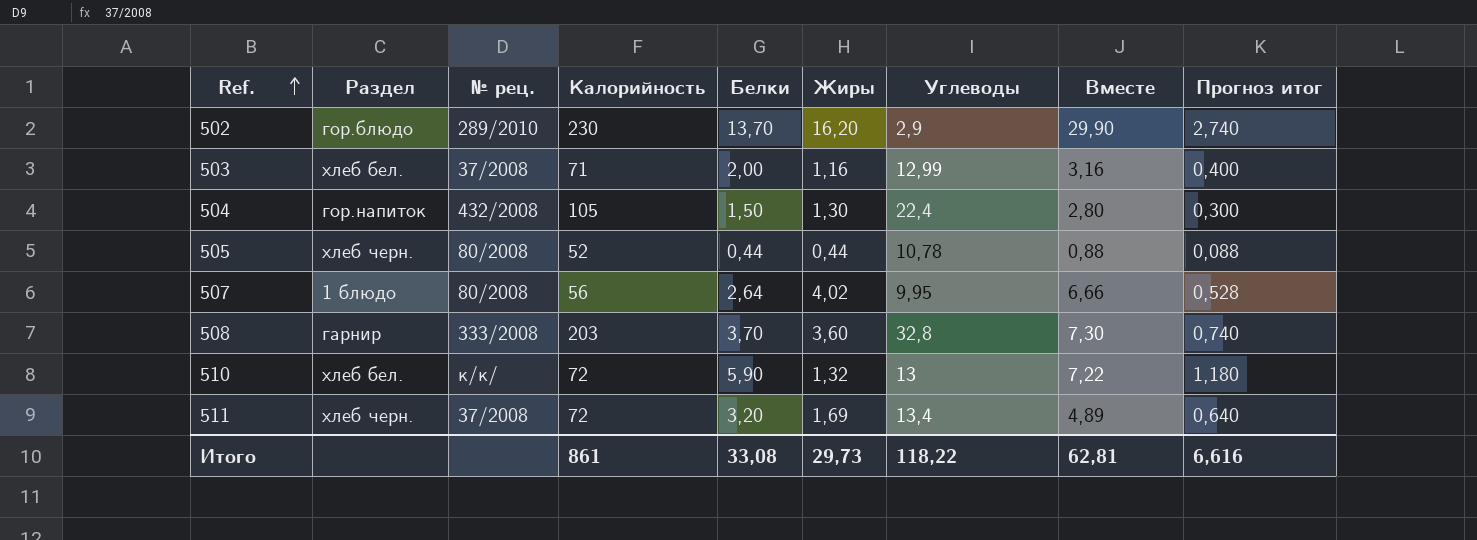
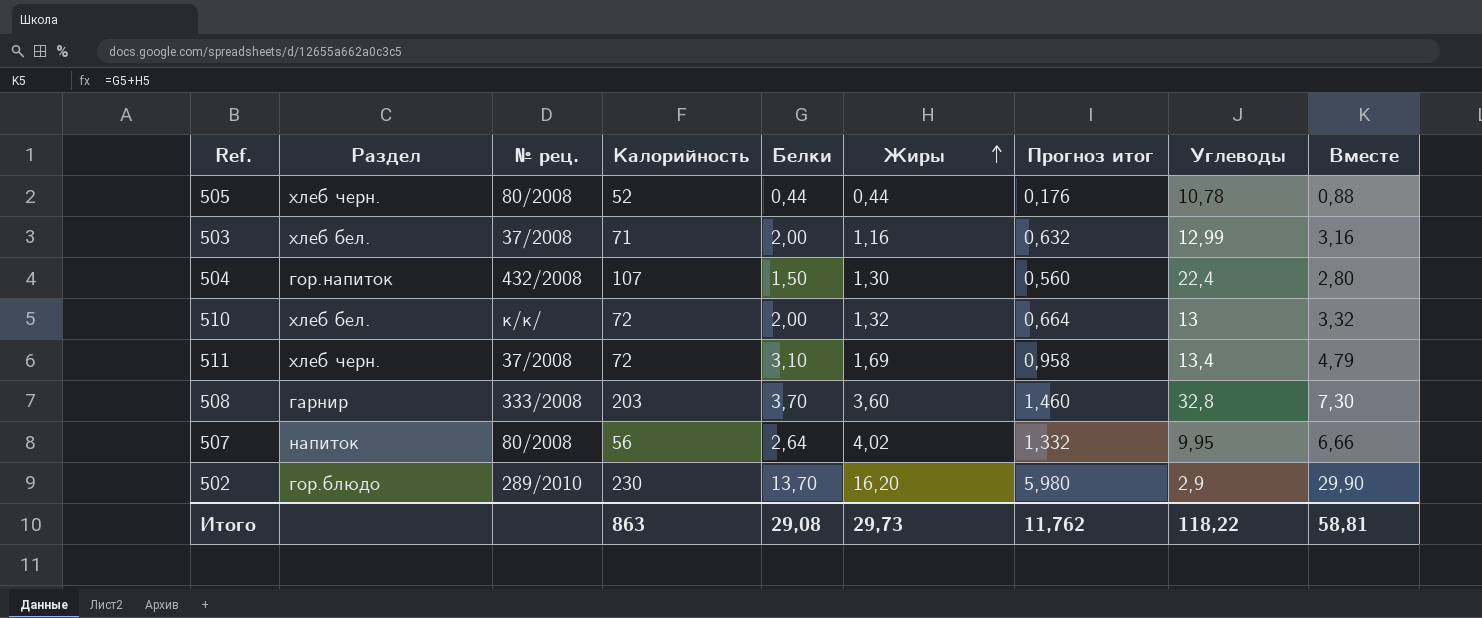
row order: Ref. ascending -> Жиры ascending
column Прогноз итог | formula: [Белки] * 0,2 -> [Вместе] * 0,2
column Прогноз итог | position: 9 -> 7
504 | Калорийность: 105 -> 107
510 | Белки: 5,90 -> 2,00
510 | Вместе: 7,22 -> 3,32
511 | Белки: 3,20 -> 3,10
511 | Вместе: 4,89 -> 4,79
507 | Раздел: 1 блюдо -> напиток
Итого | Калорийность: 861 -> 863
Итого | Белки: 33,08 -> 29,08
Итого | Прогноз итог: 6,616 -> 11,762
Итого | Вместе: 62,81 -> 58,81

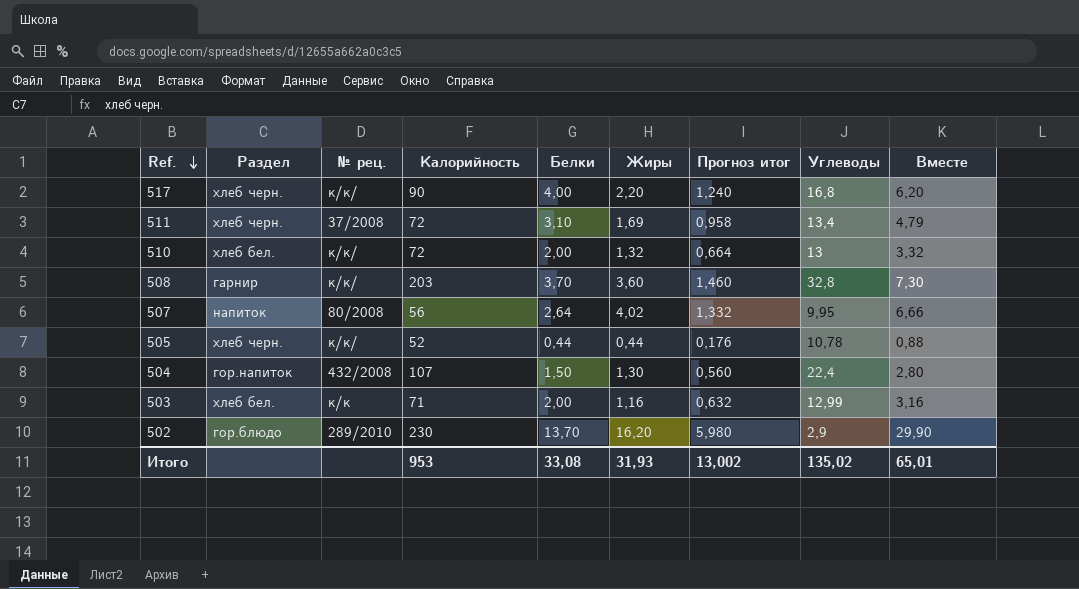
row order: Жиры ascending -> Ref. descending
row 517: none -> хлеб черн. | к/к/ | 90 | 4,00 | 2,20 | 1,240 | 16,8 | 6,20
508 | № рец.: 333/2008 -> к/к/
505 | № рец.: 80/2008 -> к/к/
503 | № рец.: 37/2008 -> к/к
Итого | Калорийность: 863 -> 953
Итого | Белки: 29,08 -> 33,08
Итого | Жиры: 29,73 -> 31,93
Итого | Прогноз итог: 11,762 -> 13,002
Итого | Углеводы: 118,22 -> 135,02
Итого | Вместе: 58,81 -> 65,01

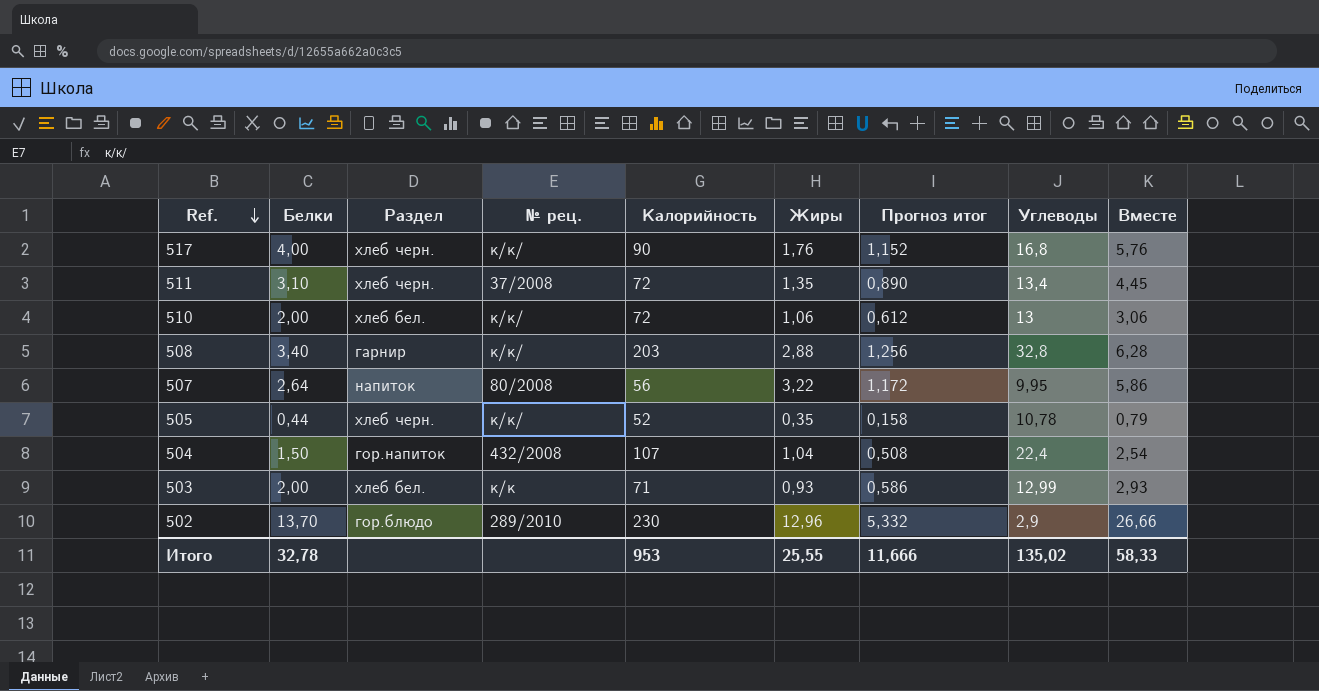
column Белки | position: 5 -> 2
517 | Жиры: 2,20 -> 1,76
517 | Прогноз итог: 1,240 -> 1,152
517 | Вместе: 6,20 -> 5,76
511 | Жиры: 1,69 -> 1,35
511 | Прогноз итог: 0,958 -> 0,890
511 | Вместе: 4,79 -> 4,45
510 | Жиры: 1,32 -> 1,06
510 | Прогноз итог: 0,664 -> 0,612
510 | Вместе: 3,32 -> 3,06
508 | Белки: 3,70 -> 3,40
508 | Жиры: 3,60 -> 2,88
508 | Прогноз итог: 1,460 -> 1,256
508 | Вместе: 7,30 -> 6,28
507 | Жиры: 4,02 -> 3,22
507 | Прогноз итог: 1,332 -> 1,172
507 | Вместе: 6,66 -> 5,86
505 | Жиры: 0,44 -> 0,35
505 | Прогноз итог: 0,176 -> 0,158
505 | Вместе: 0,88 -> 0,79
504 | Жиры: 1,30 -> 1,04
504 | Прогноз итог: 0,560 -> 0,508
504 | Вместе: 2,80 -> 2,54
503 | Жиры: 1,16 -> 0,93
503 | Прогноз итог: 0,632 -> 0,586
503 | Вместе: 3,16 -> 2,93
502 | Жиры: 16,20 -> 12,96
502 | Прогноз итог: 5,980 -> 5,332
502 | Вместе: 29,90 -> 26,66
Итого | Белки: 33,08 -> 32,78
Итого | Жиры: 31,93 -> 25,55
Итого | Прогноз итог: 13,002 -> 11,666
Итого | Вместе: 65,01 -> 58,33

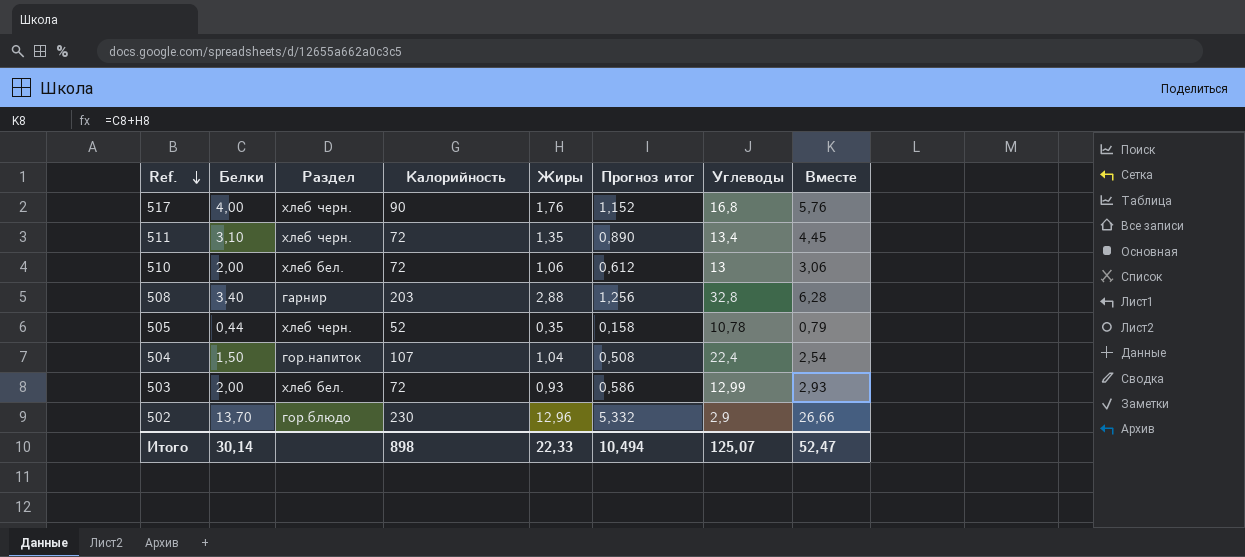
column № рец. | position: 4 -> none
row 507: 2,64 | напиток | 80/2008 | 56 | 3,22 | 1,172 | 9,95 | 5,86 -> none
503 | Калорийность: 71 -> 72
Итого | Белки: 32,78 -> 30,14
Итого | Калорийность: 953 -> 898
Итого | Жиры: 25,55 -> 22,33
Итого | Прогноз итог: 11,666 -> 10,494
Итого | Углеводы: 135,02 -> 125,07
Итого | Вместе: 58,33 -> 52,47

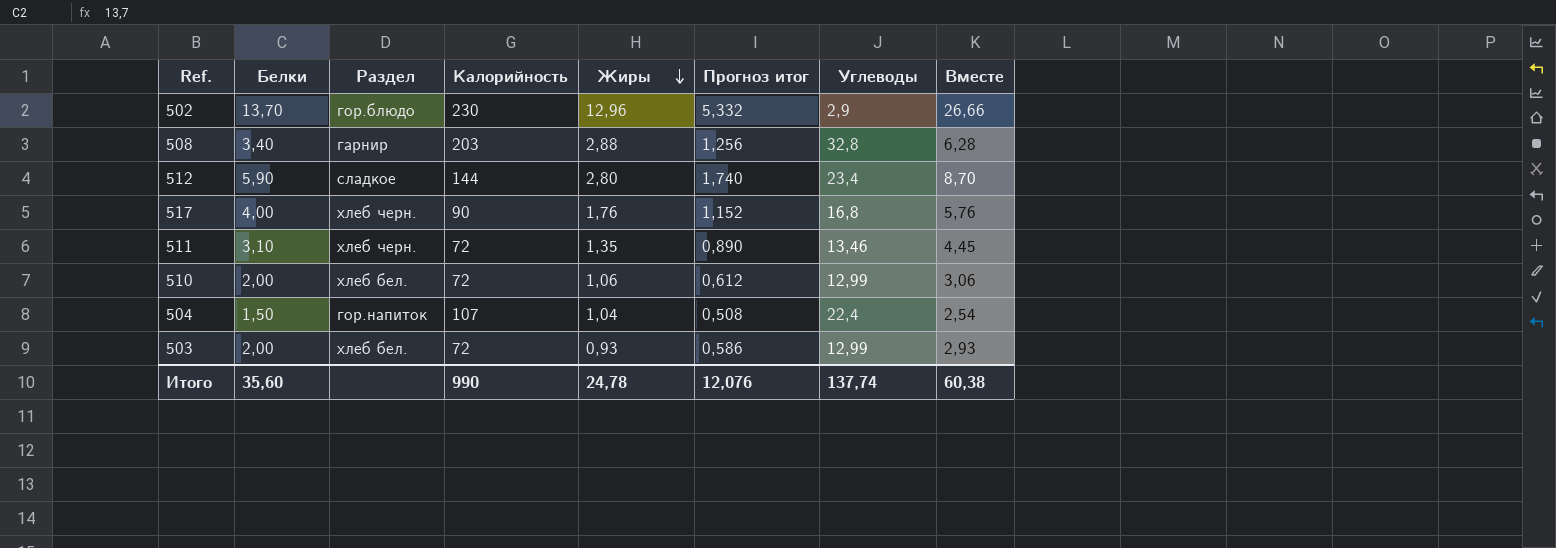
row order: Ref. descending -> Жиры descending
row 505: 0,44 | хлеб черн. | 52 | 0,35 | 0,158 | 10,78 | 0,79 -> none
row 512: none -> 5,90 | сладкое | 144 | 2,80 | 1,740 | 23,4 | 8,70
511 | Углеводы: 13,4 -> 13,46
510 | Углеводы: 13 -> 12,99
Итого | Белки: 30,14 -> 35,60
Итого | Калорийность: 898 -> 990
Итого | Жиры: 22,33 -> 24,78
Итого | Прогноз итог: 10,494 -> 12,076
Итого | Углеводы: 125,07 -> 137,74
Итого | Вместе: 52,47 -> 60,38

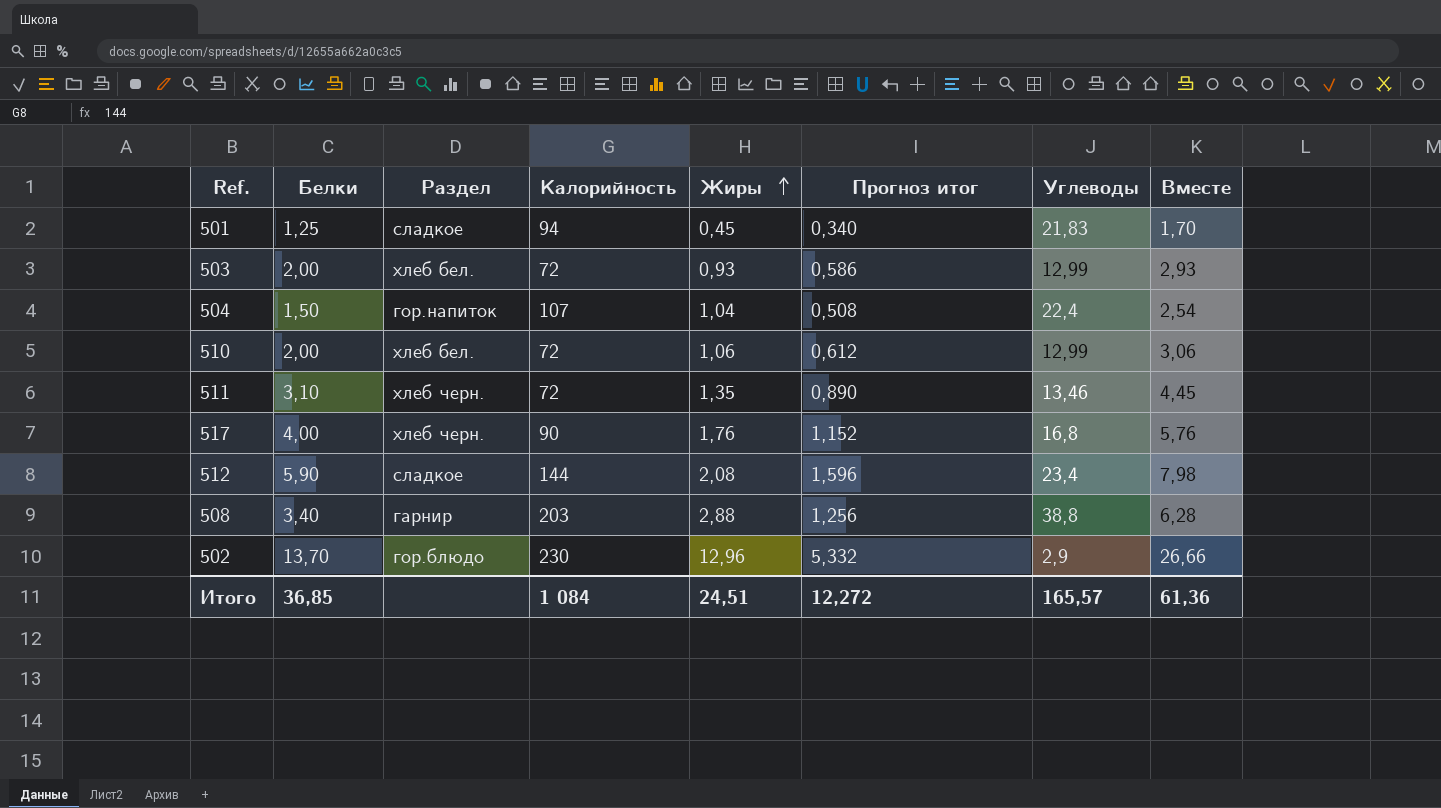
row order: Жиры descending -> Жиры ascending
row 501: none -> 1,25 | сладкое | 94 | 0,45 | 0,340 | 21,83 | 1,70
512 | Жиры: 2,80 -> 2,08
512 | Прогноз итог: 1,740 -> 1,596
512 | Вместе: 8,70 -> 7,98
508 | Углеводы: 32,8 -> 38,8
Итого | Белки: 35,60 -> 36,85
Итого | Калорийность: 990 -> 1 084
Итого | Жиры: 24,78 -> 24,51
Итого | Прогноз итог: 12,076 -> 12,272
Итого | Углеводы: 137,74 -> 165,57
Итого | Вместе: 60,38 -> 61,36

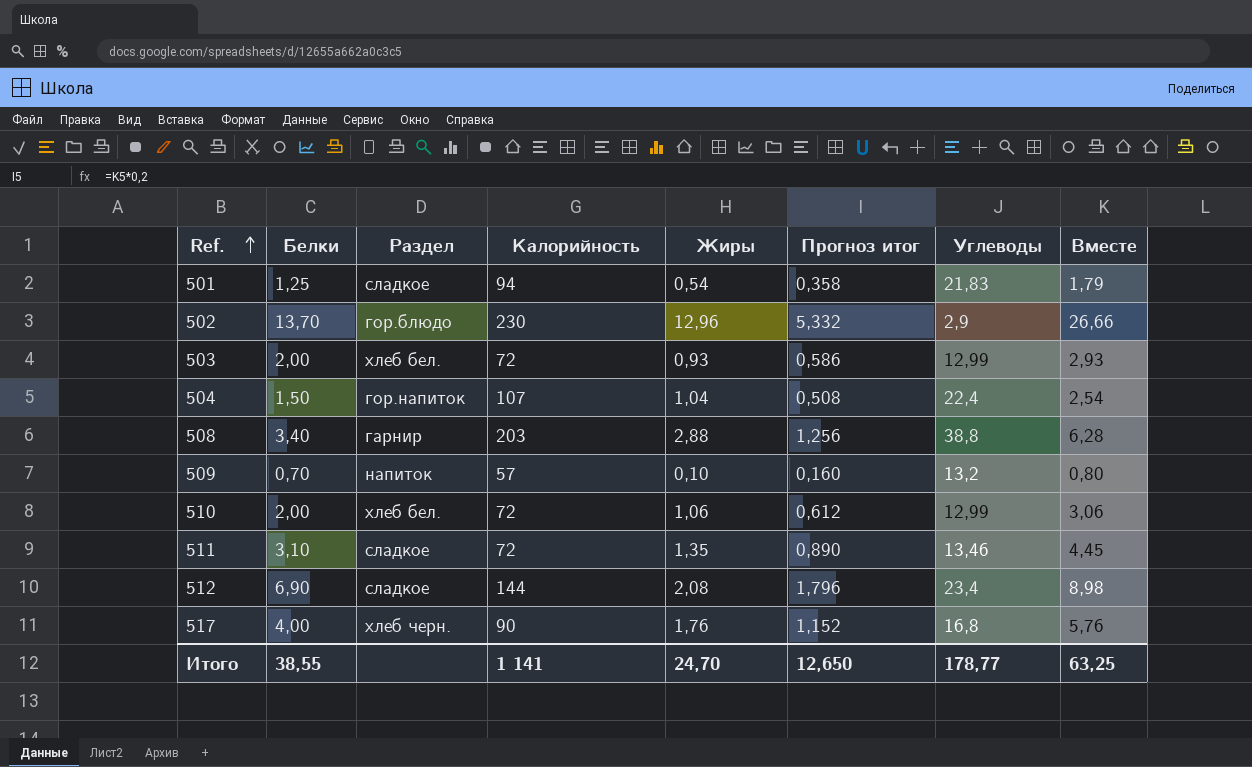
row order: Жиры ascending -> Ref. ascending
501 | Жиры: 0,45 -> 0,54
501 | Прогноз итог: 0,340 -> 0,358
501 | Вместе: 1,70 -> 1,79
row 509: none -> 0,70 | напиток | 57 | 0,10 | 0,160 | 13,2 | 0,80
511 | Раздел: хлеб черн. -> сладкое
512 | Белки: 5,90 -> 6,90
512 | Прогноз итог: 1,596 -> 1,796
512 | Вместе: 7,98 -> 8,98
Итого | Белки: 36,85 -> 38,55
Итого | Калорийность: 1 084 -> 1 141
Итого | Жиры: 24,51 -> 24,70
Итого | Прогноз итог: 12,272 -> 12,650
Итого | Углеводы: 165,57 -> 178,77
Итого | Вместе: 61,36 -> 63,25

